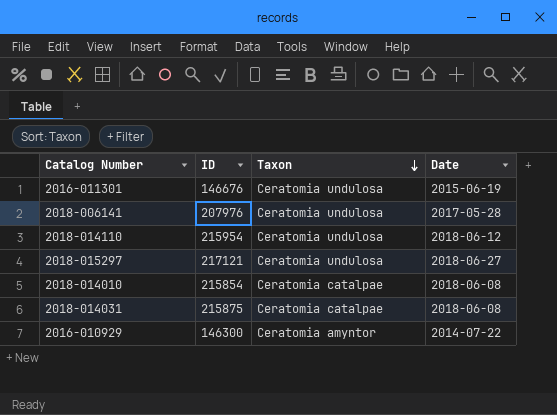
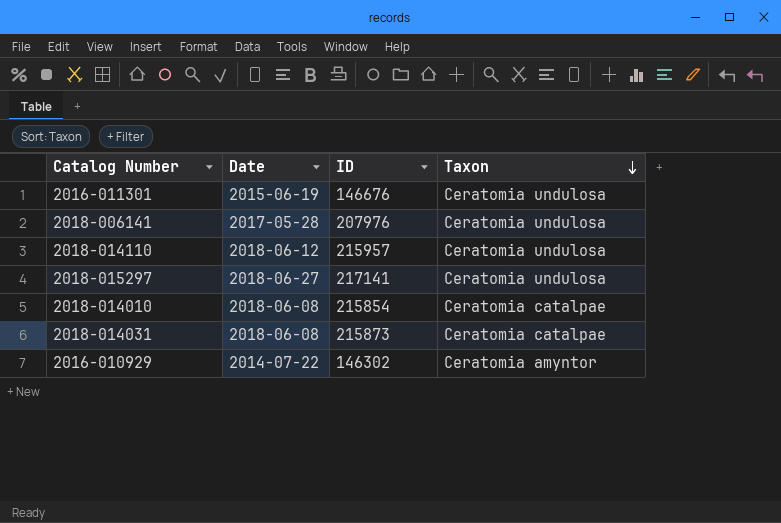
column Date | position: 4 -> 2
2018-014110 | ID: 215954 -> 215957
2018-015297 | ID: 217121 -> 217141
2018-014031 | ID: 215875 -> 215873
2016-010929 | ID: 146300 -> 146302

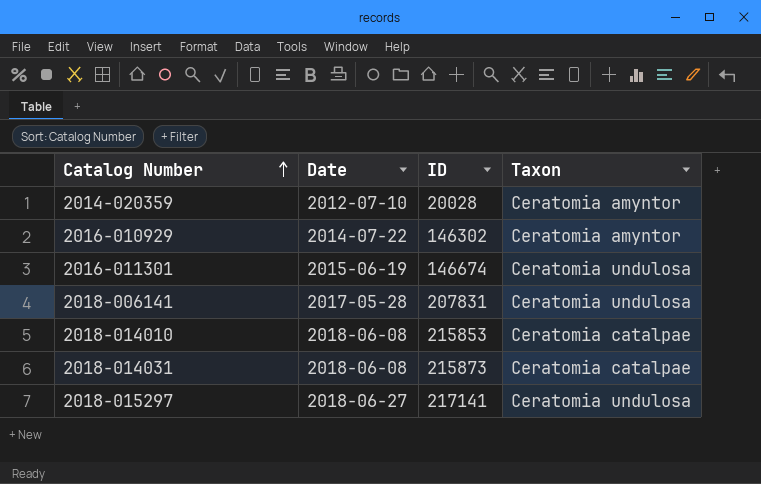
row order: Taxon descending -> Catalog Number ascending
row 2018-014110: 2018-06-12 | 215957 | Ceratomia undulosa -> none
row 2014-020359: none -> 2012-07-10 | 20028 | Ceratomia amyntor
2016-011301 | ID: 146676 -> 146674
2018-006141 | ID: 207976 -> 207831
2018-014010 | ID: 215854 -> 215853

